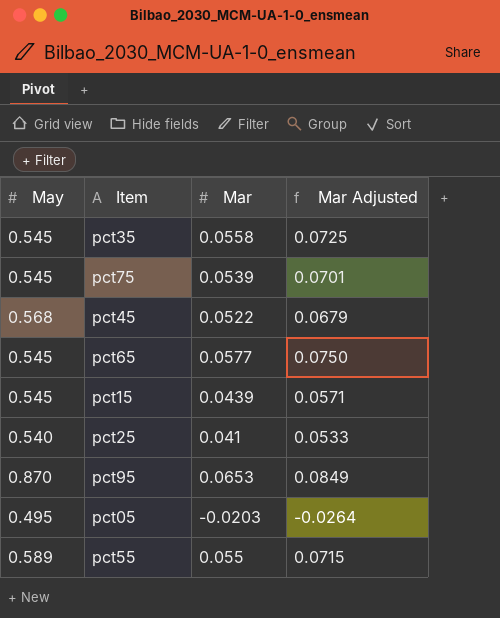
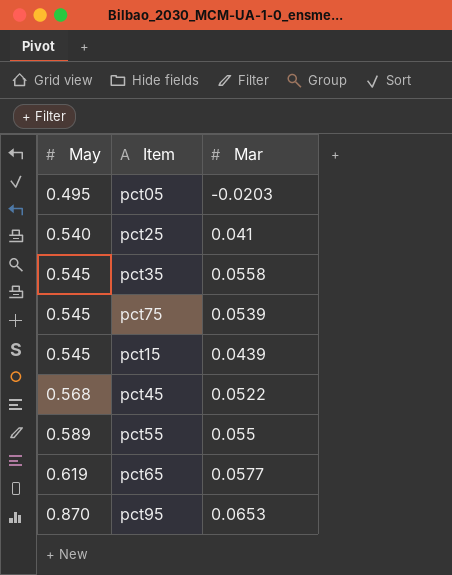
row order: none -> May ascending
column Mar Adjusted | formula: [Mar] * 1.3 -> none
pct65 | May: 0.545 -> 0.619

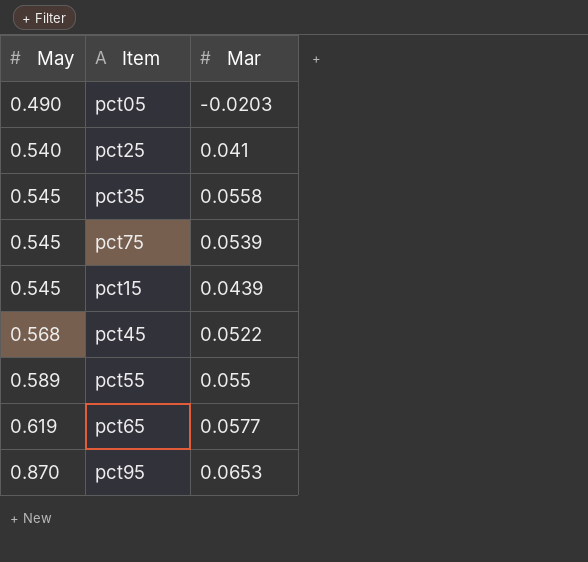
pct05 | May: 0.495 -> 0.490

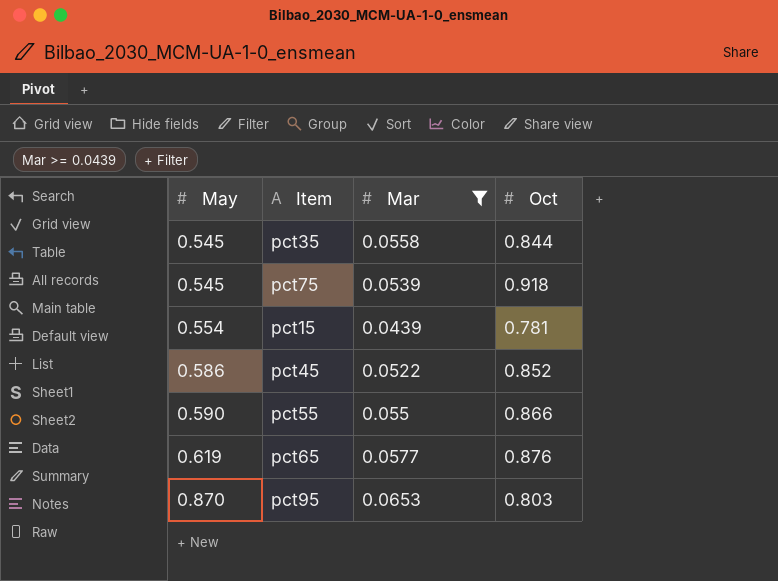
filter: none -> Mar >= 0.0439
column Oct | position: none -> 4
pct15 | May: 0.545 -> 0.554
pct45 | May: 0.568 -> 0.586
pct55 | May: 0.589 -> 0.590

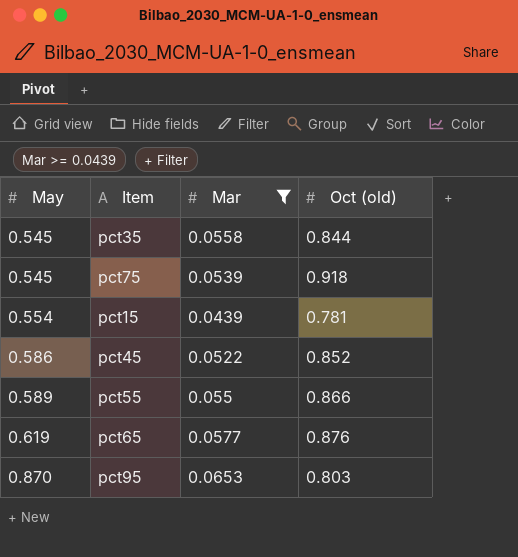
column name: Oct -> Oct (old)
pct55 | May: 0.590 -> 0.589

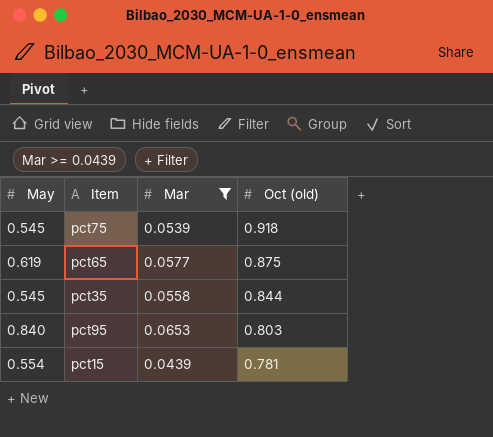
row order: May ascending -> Oct (old) descending
row pct45: 0.586 | 0.0522 | 0.852 -> none
row pct55: 0.589 | 0.055 | 0.866 -> none
pct65 | Oct (old): 0.876 -> 0.875
pct95 | May: 0.870 -> 0.840

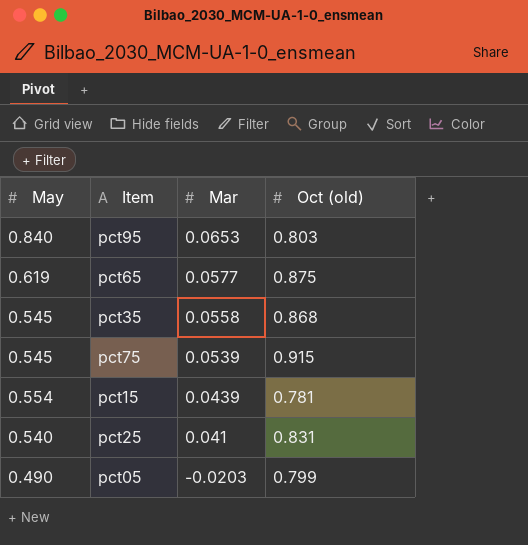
filter: Mar >= 0.0439 -> none
row order: Oct (old) descending -> Mar descending
pct35 | Oct (old): 0.844 -> 0.868
pct75 | Oct (old): 0.918 -> 0.915

